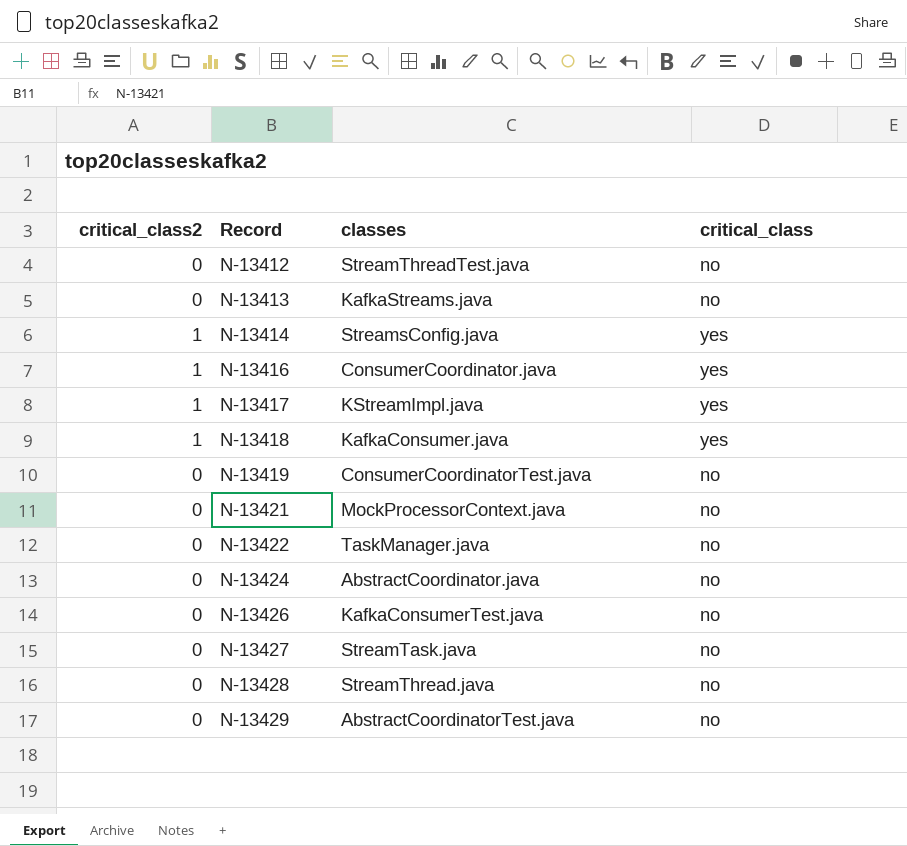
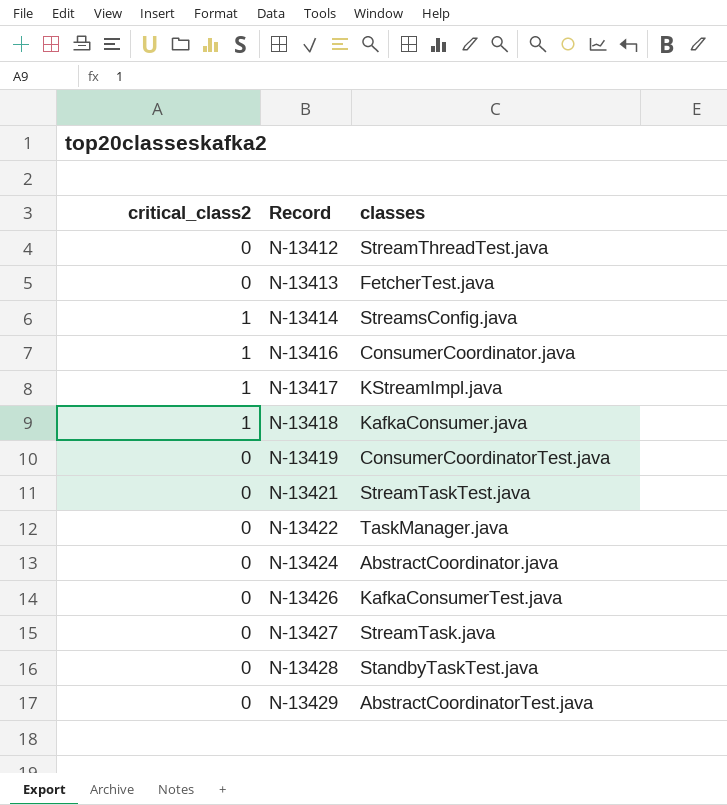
column critical_class | position: 4 -> none
N-13413 | classes: KafkaStreams.java -> FetcherTest.java
N-13421 | classes: MockProcessorContext.java -> StreamTaskTest.java
N-13428 | classes: StreamThread.java -> StandbyTaskTest.java

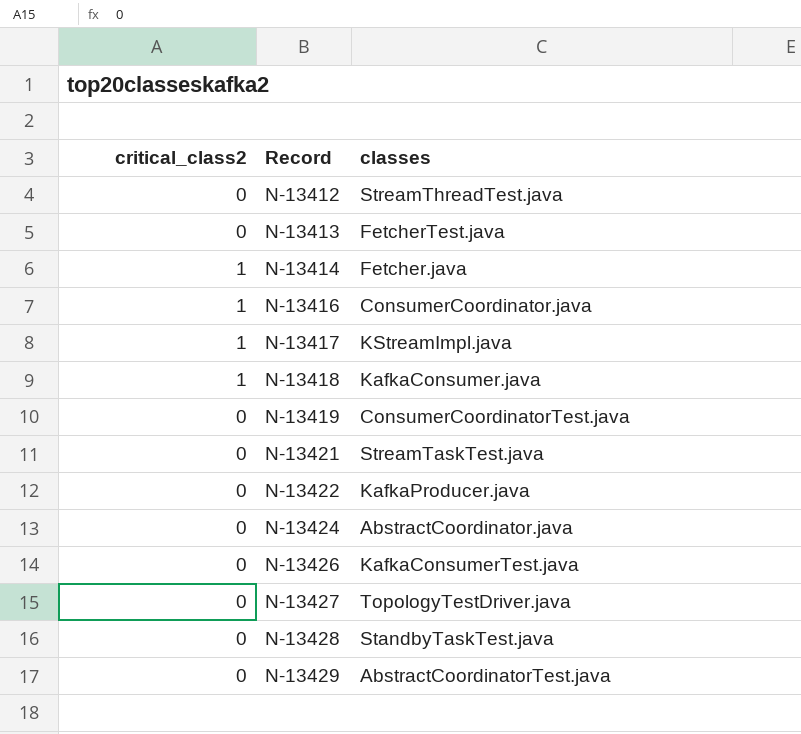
N-13414 | classes: StreamsConfig.java -> Fetcher.java
N-13422 | classes: TaskManager.java -> KafkaProducer.java
N-13427 | classes: StreamTask.java -> TopologyTestDriver.java

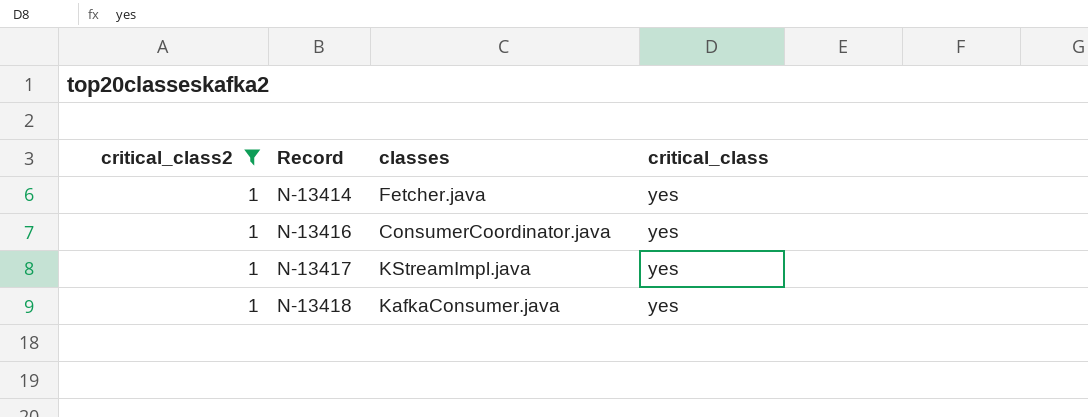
filter: none -> critical_class2 = 1
column critical_class | position: none -> 4

